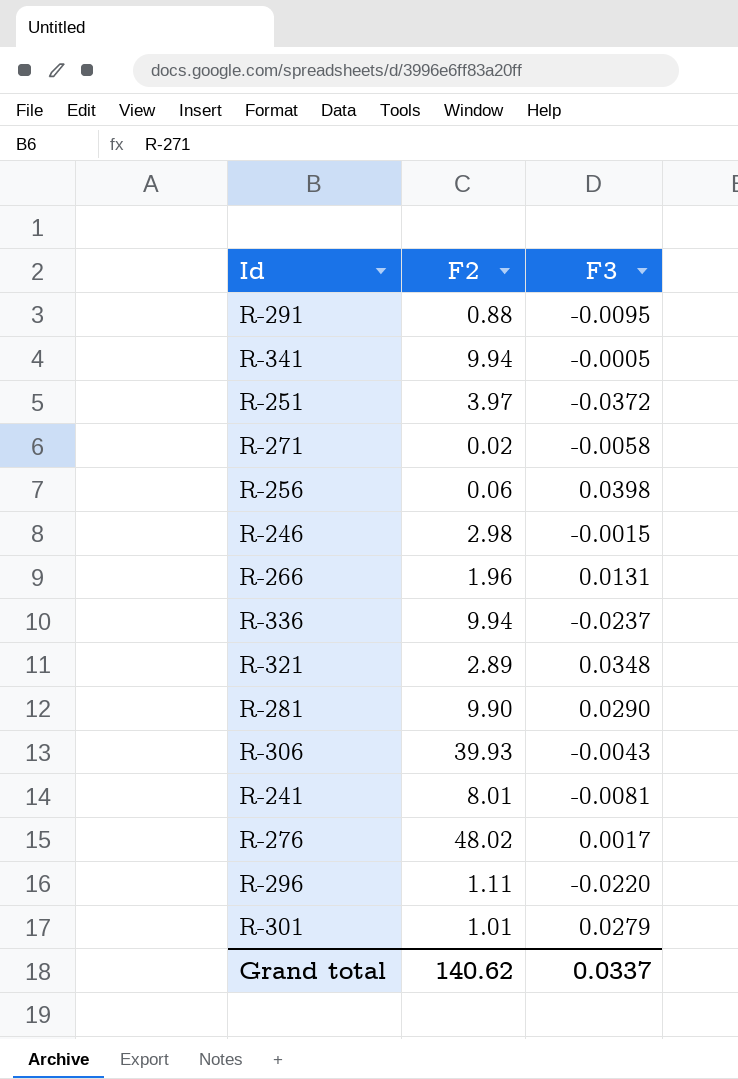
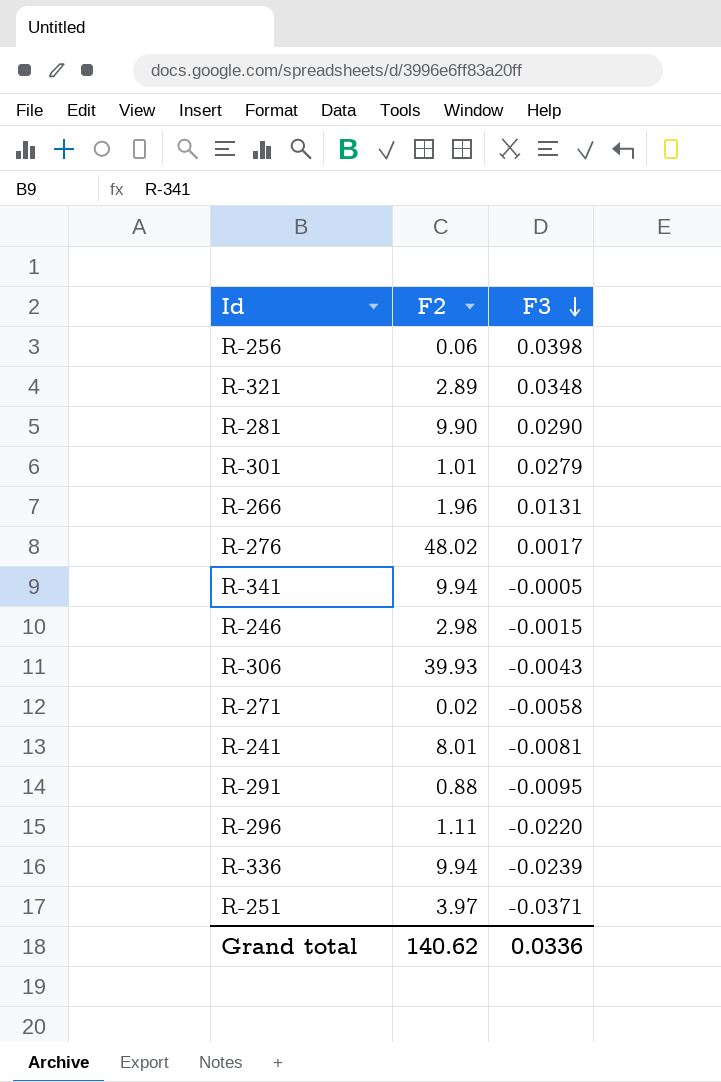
row order: none -> F3 descending
R-336 | F3: -0.0237 -> -0.0239
R-251 | F3: -0.0372 -> -0.0371
Grand total | F3: 0.0337 -> 0.0336

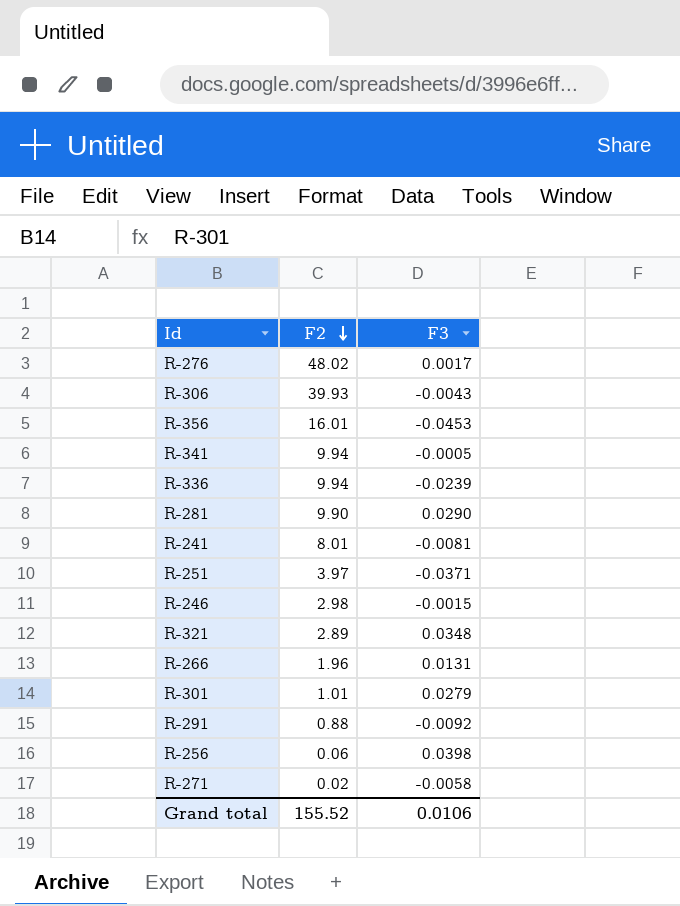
row order: F3 descending -> F2 descending
row R-296: 1.11 | -0.0220 -> none
row R-356: none -> 16.01 | -0.0453
R-291 | F3: -0.0095 -> -0.0092
Grand total | F2: 140.62 -> 155.52
Grand total | F3: 0.0336 -> 0.0106

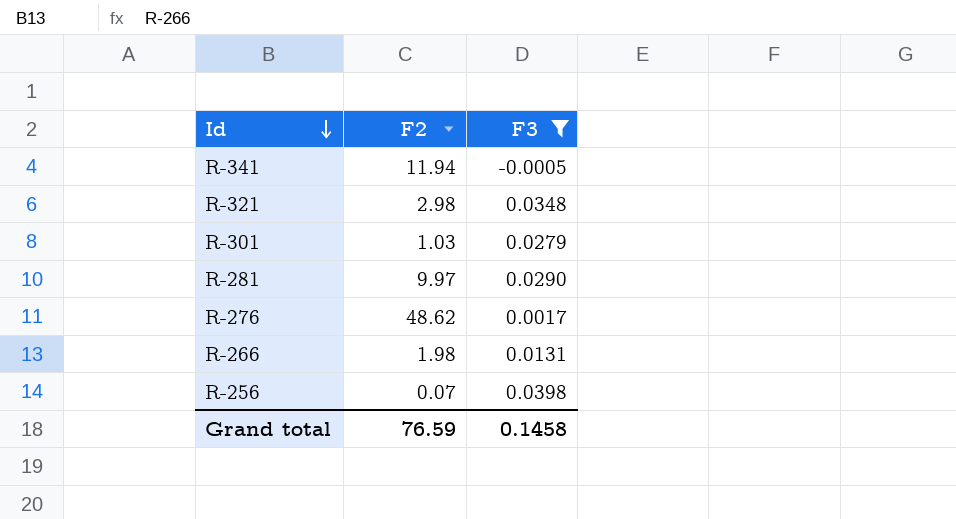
filter: none -> F3 >= -0.0005
row order: F2 descending -> Id descending
R-341 | F2: 9.94 -> 11.94
R-321 | F2: 2.89 -> 2.98
R-301 | F2: 1.01 -> 1.03
R-281 | F2: 9.90 -> 9.97
R-276 | F2: 48.02 -> 48.62
R-266 | F2: 1.96 -> 1.98
R-256 | F2: 0.06 -> 0.07
Grand total | F2: 155.52 -> 76.59
Grand total | F3: 0.0106 -> 0.1458

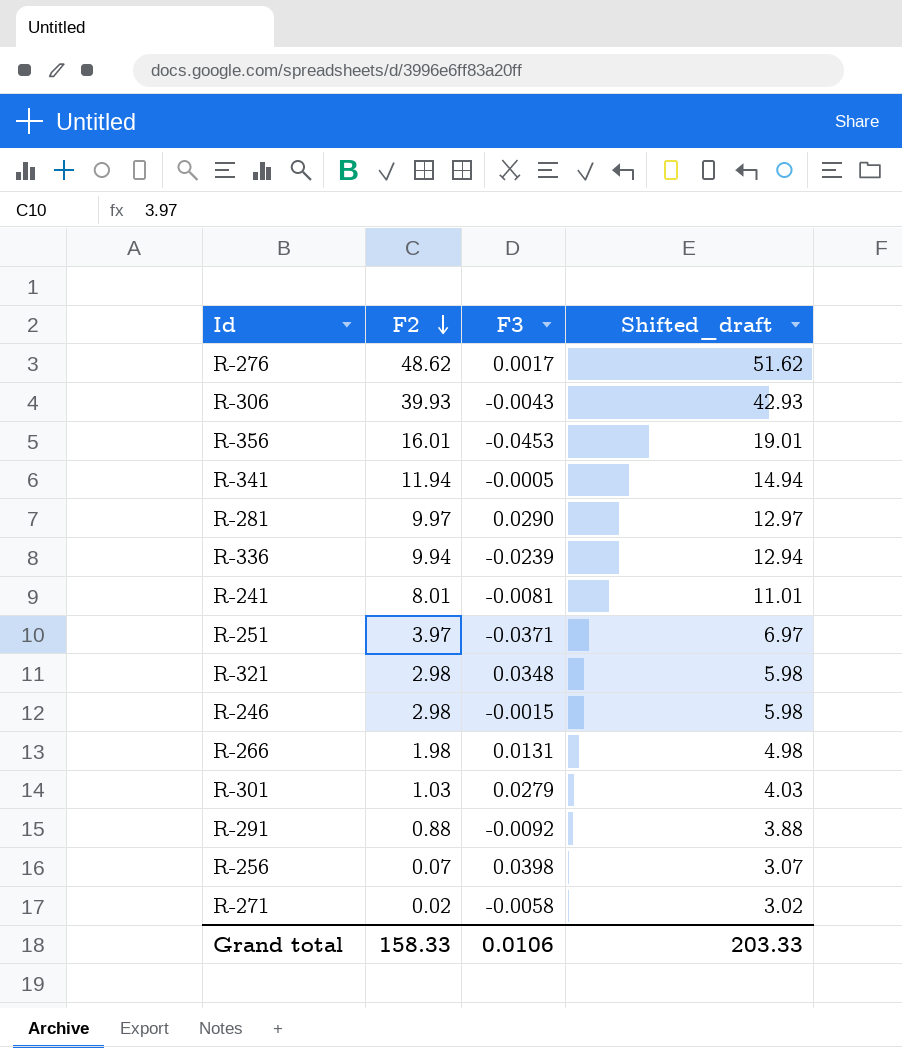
filter: F3 >= -0.0005 -> none
row order: Id descending -> F2 descending
column Shifted_draft | formula: none -> [F2] + 3
Grand total | F2: 76.59 -> 158.33
Grand total | F3: 0.1458 -> 0.0106

